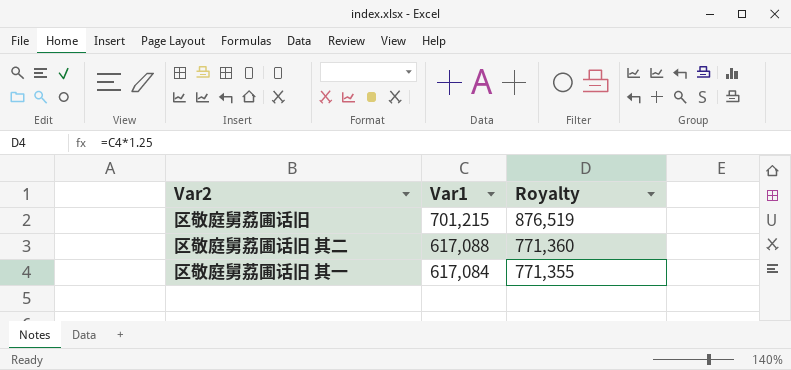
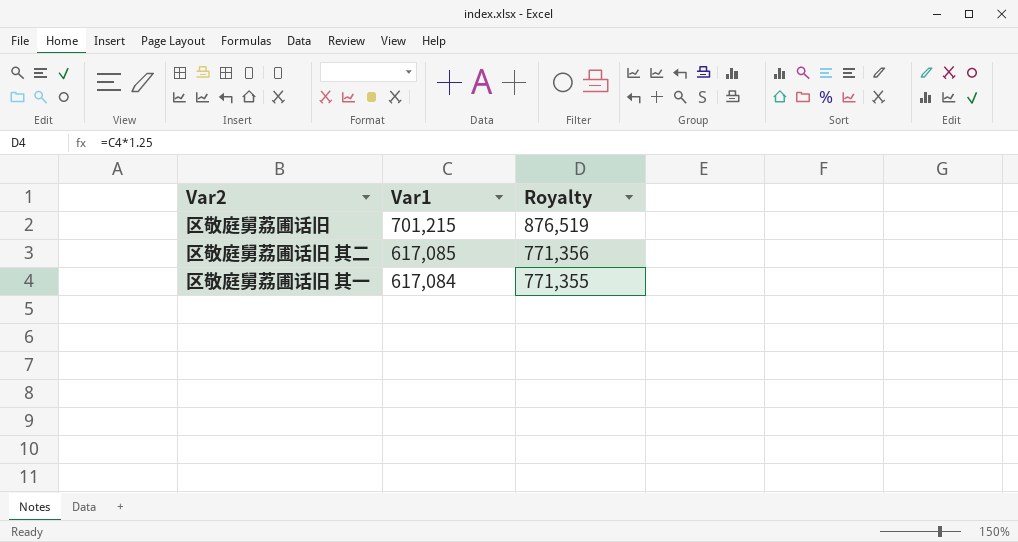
区敬庭舅荔圃话旧 其二 | Var1: 617,088 -> 617,085
区敬庭舅荔圃话旧 其二 | Royalty: 771,360 -> 771,356

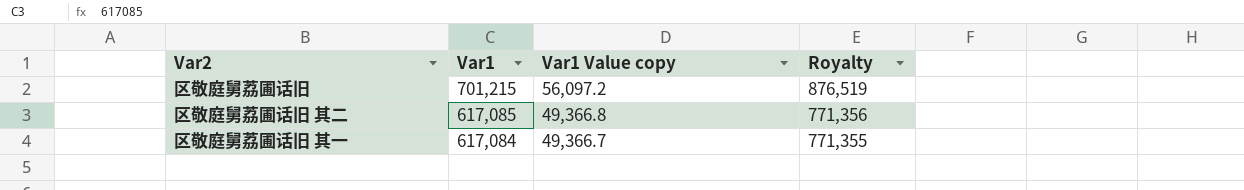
column Var1 Value copy | formula: none -> [Var1] * 0.08

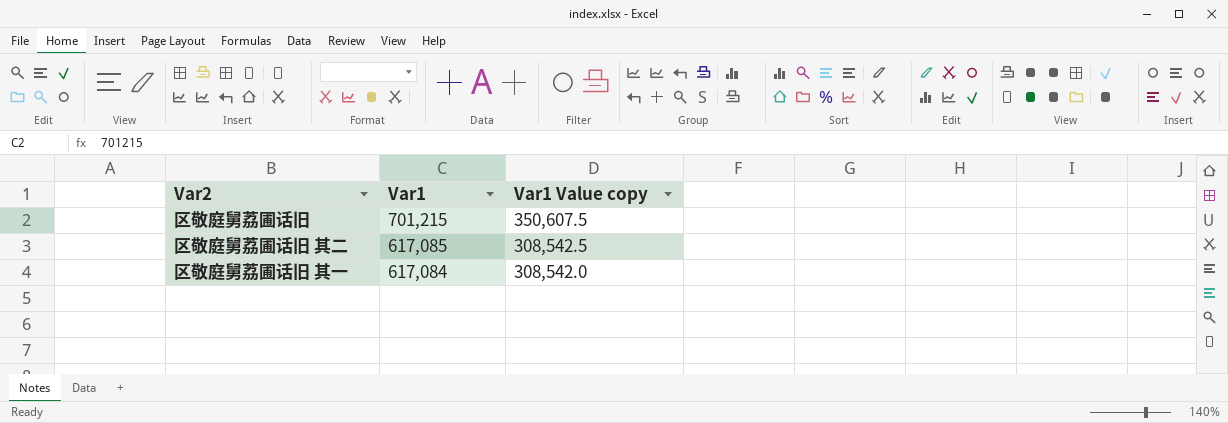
column Royalty | formula: [Var1] * 1.25 -> none
column Var1 Value copy | formula: [Var1] * 0.08 -> [Var1] * 0.5

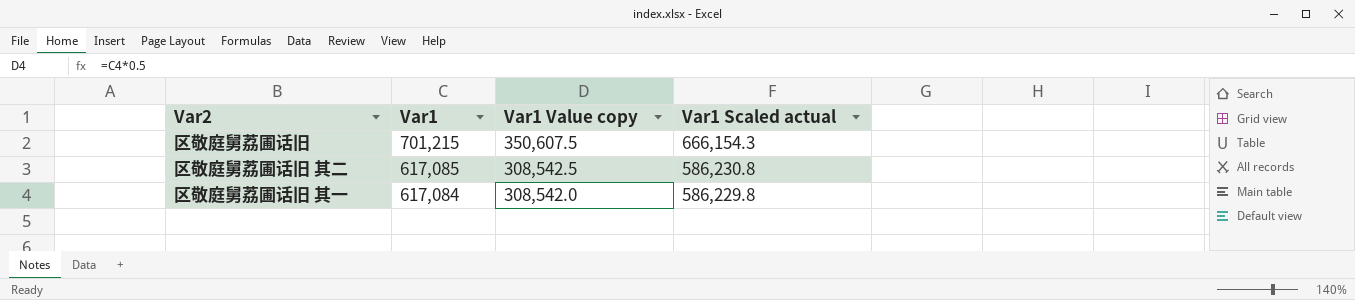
column Var1 Scaled actual | formula: none -> [Var1] * 0.95

